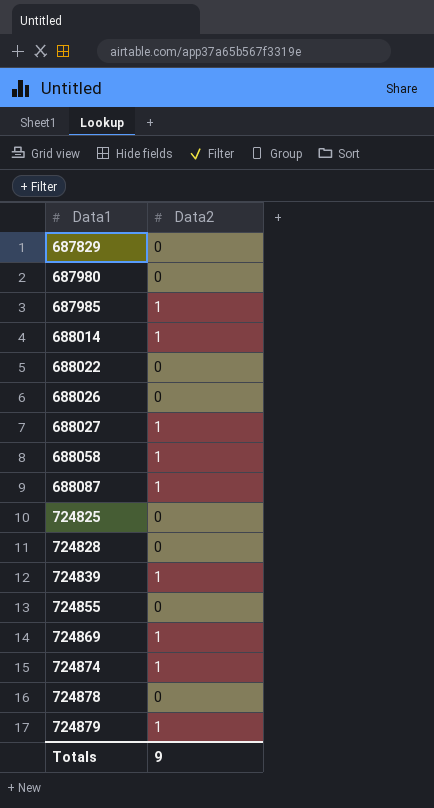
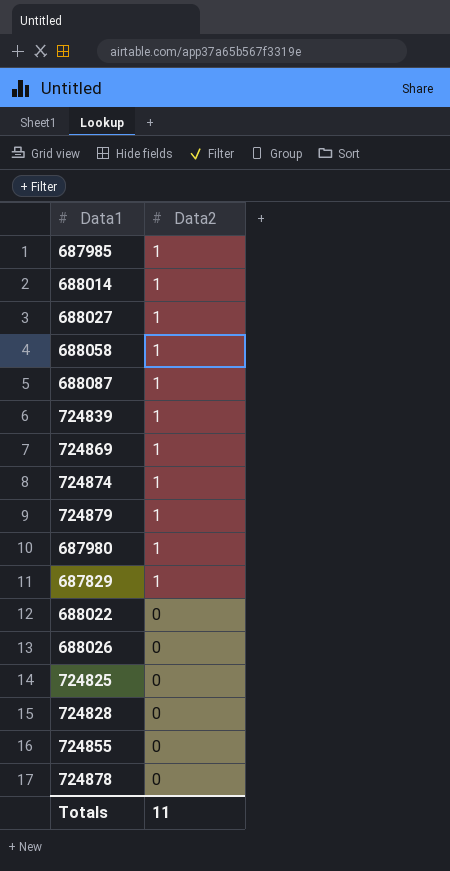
row order: Data1 ascending -> Data2 descending
687980 | Data2: 0 -> 1
687829 | Data2: 0 -> 1
Totals | Data2: 9 -> 11

